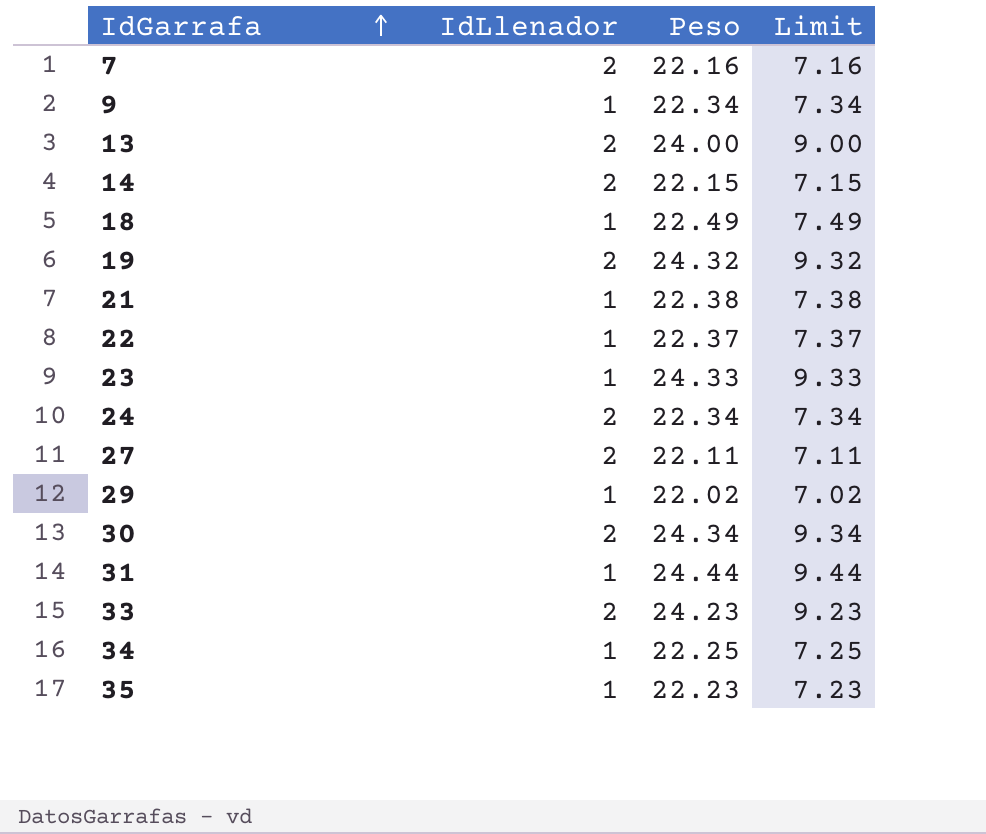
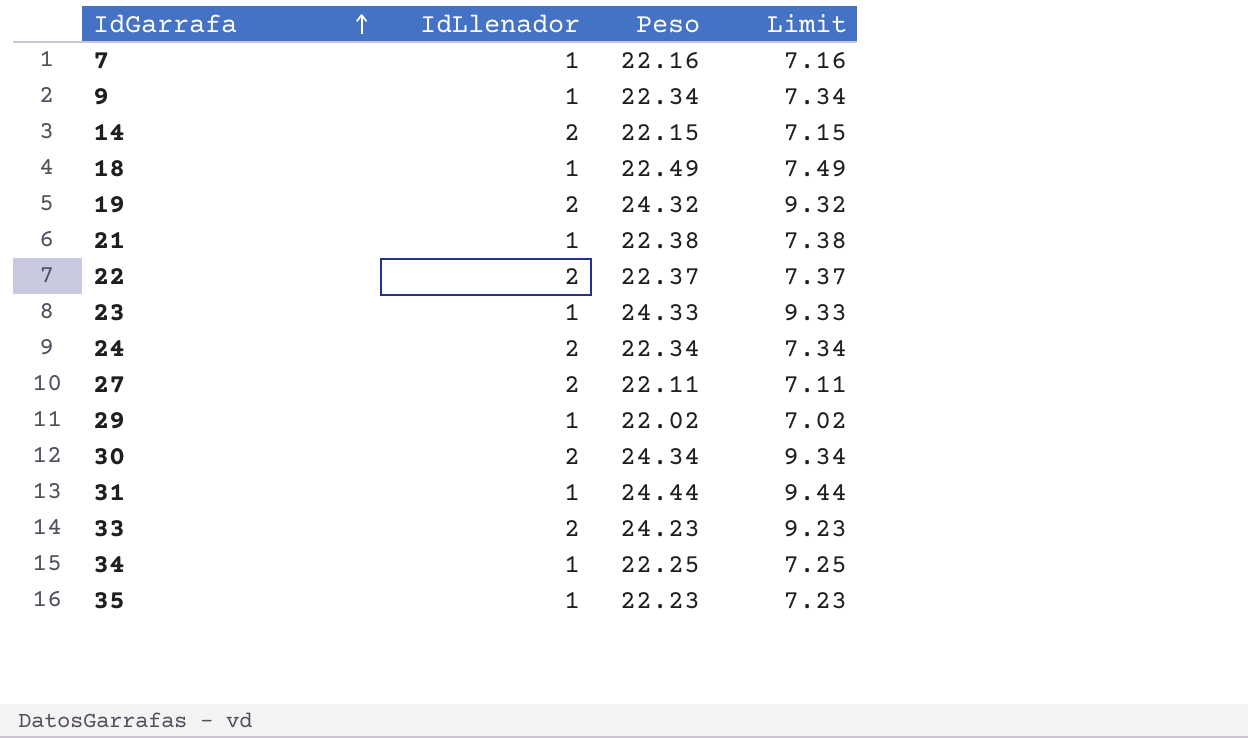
row 13: 2 | 24.00 | 9.00 -> none
7 | IdLlenador: 2 -> 1
22 | IdLlenador: 1 -> 2

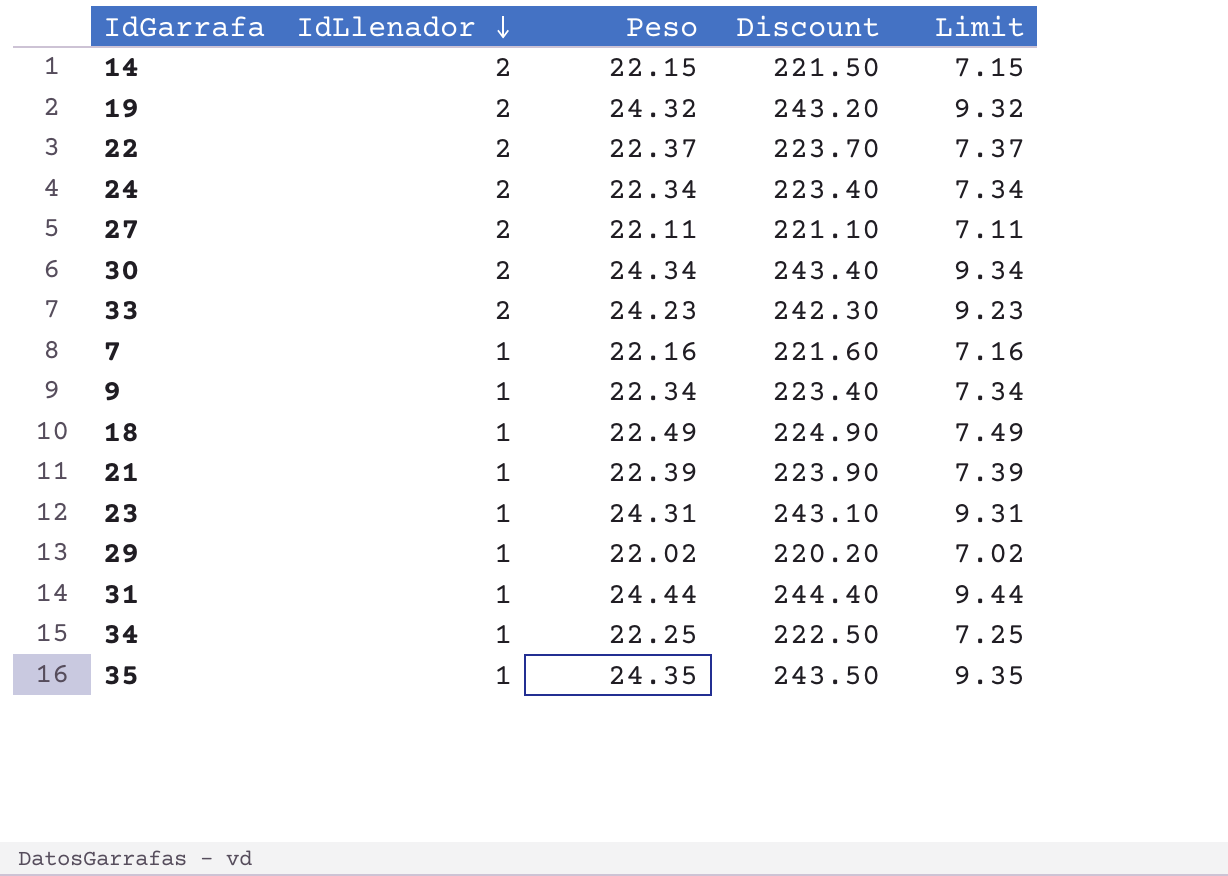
row order: IdGarrafa ascending -> IdLlenador descending
column Discount | formula: none -> [Peso] * 10
21 | Peso: 22.38 -> 22.39
21 | Limit: 7.38 -> 7.39
23 | Peso: 24.33 -> 24.31
23 | Limit: 9.33 -> 9.31
35 | Peso: 22.23 -> 24.35
35 | Limit: 7.23 -> 9.35

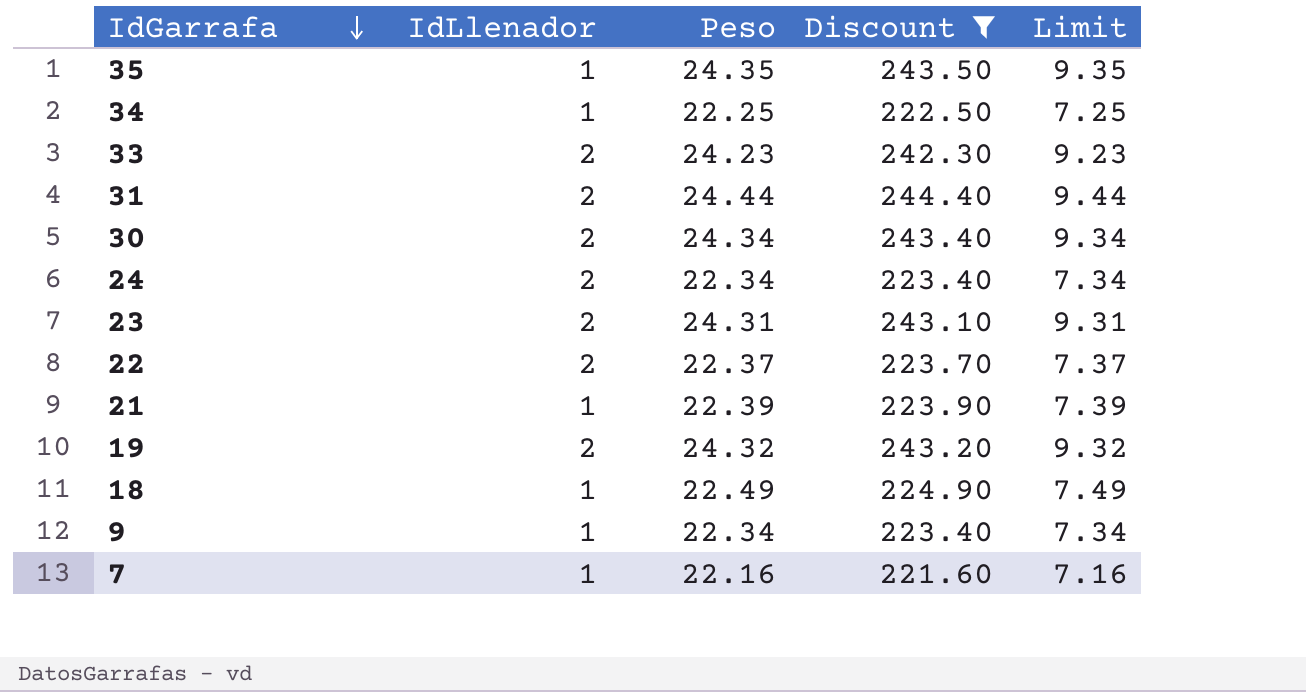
filter: none -> Discount >= 221.60
row order: IdLlenador descending -> IdGarrafa descending
31 | IdLlenador: 1 -> 2
23 | IdLlenador: 1 -> 2

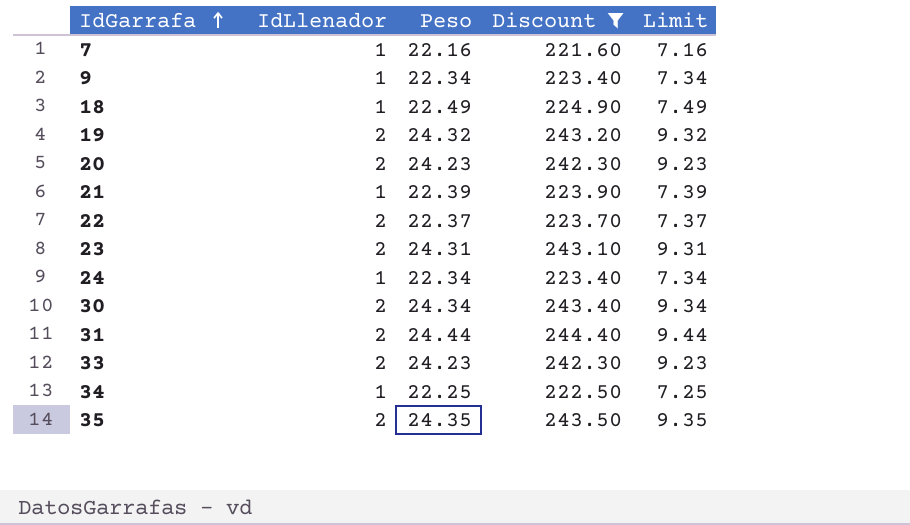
row order: IdGarrafa descending -> IdGarrafa ascending
row 20: none -> 2 | 24.23 | 242.30 | 9.23
24 | IdLlenador: 2 -> 1
35 | IdLlenador: 1 -> 2

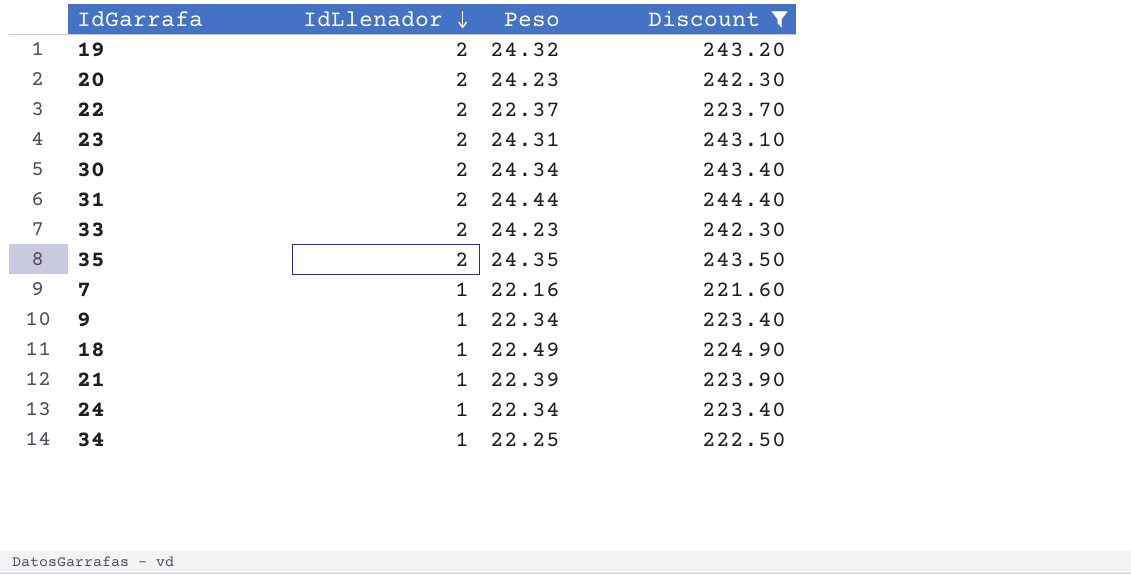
row order: IdGarrafa ascending -> IdLlenador descending
column Limit | formula: [Peso] - 15 -> none

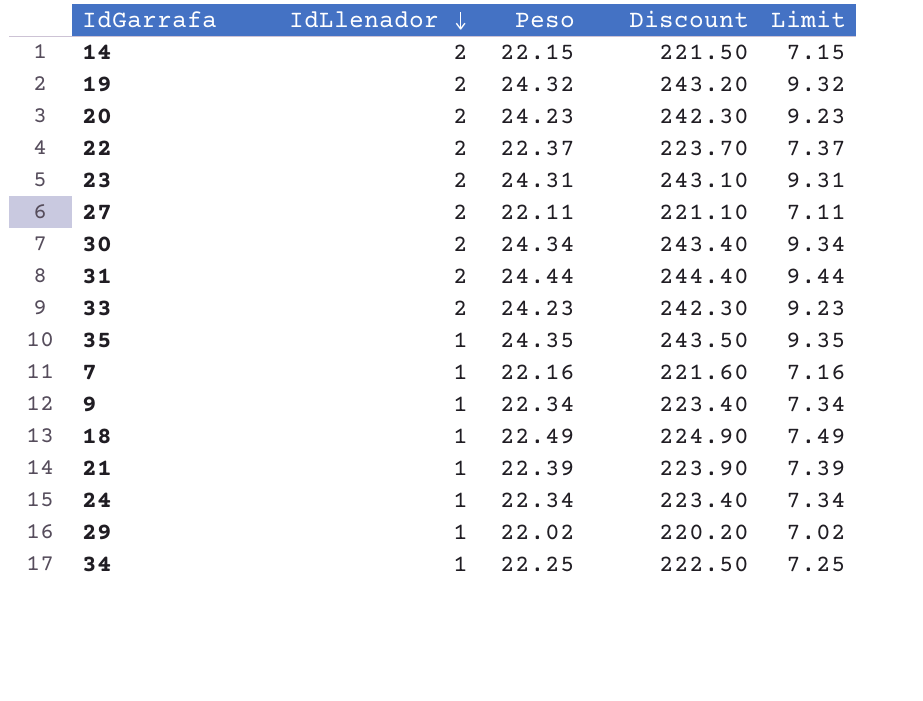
filter: Discount >= 221.60 -> none
column Limit | formula: none -> [Peso] - 15
35 | IdLlenador: 2 -> 1

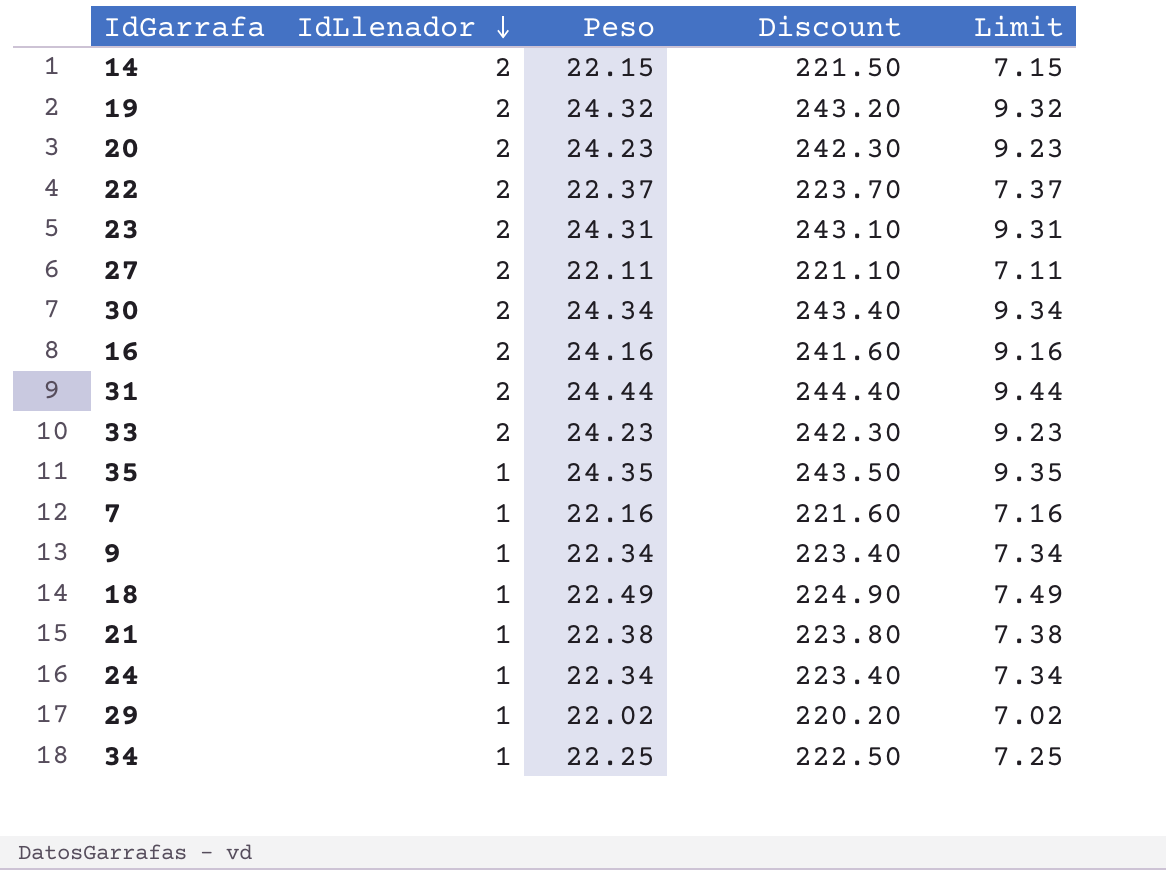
row 16: none -> 2 | 24.16 | 241.60 | 9.16
21 | Peso: 22.39 -> 22.38
21 | Discount: 223.90 -> 223.80
21 | Limit: 7.39 -> 7.38

